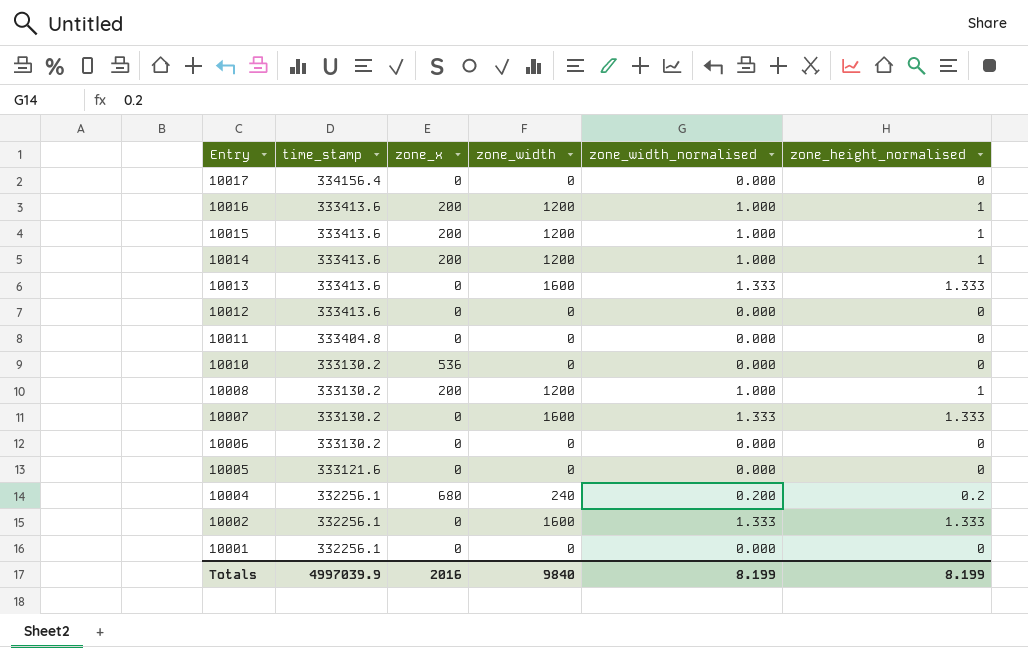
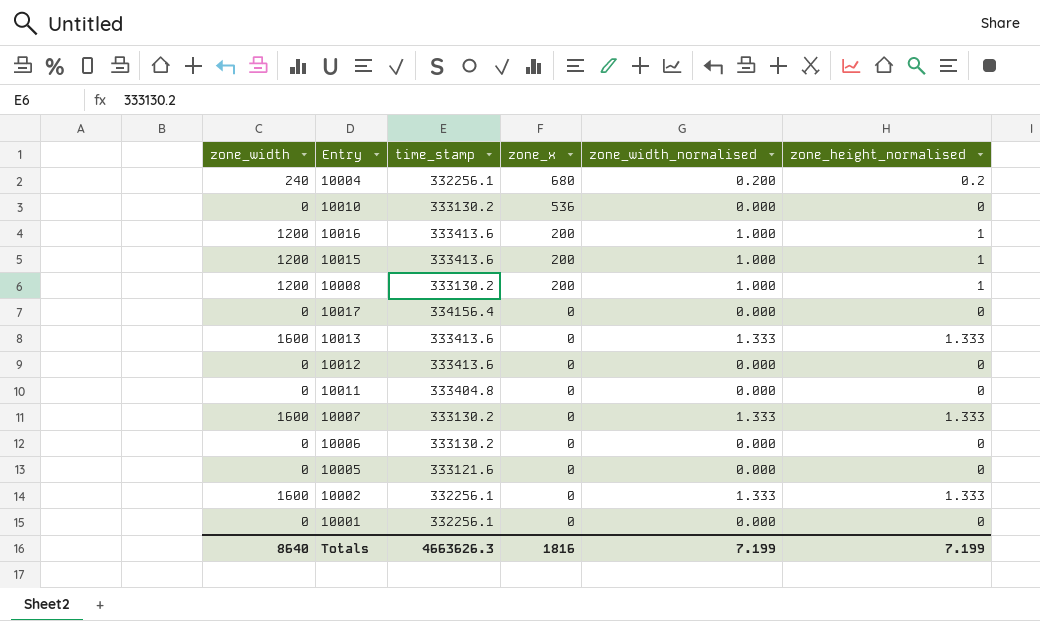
row order: Entry descending -> zone_x descending
column zone_width | position: 4 -> 1
row 10014: 333413.6 | 200 | 1200 | 1.000 | 1 -> none
Totals | zone_width: 9840 -> 8640
Totals | time_stamp: 4997039.9 -> 4663626.3
Totals | zone_x: 2016 -> 1816
Totals | zone_width_normalised: 8.199 -> 7.199
Totals | zone_height_normalised: 8.199 -> 7.199

